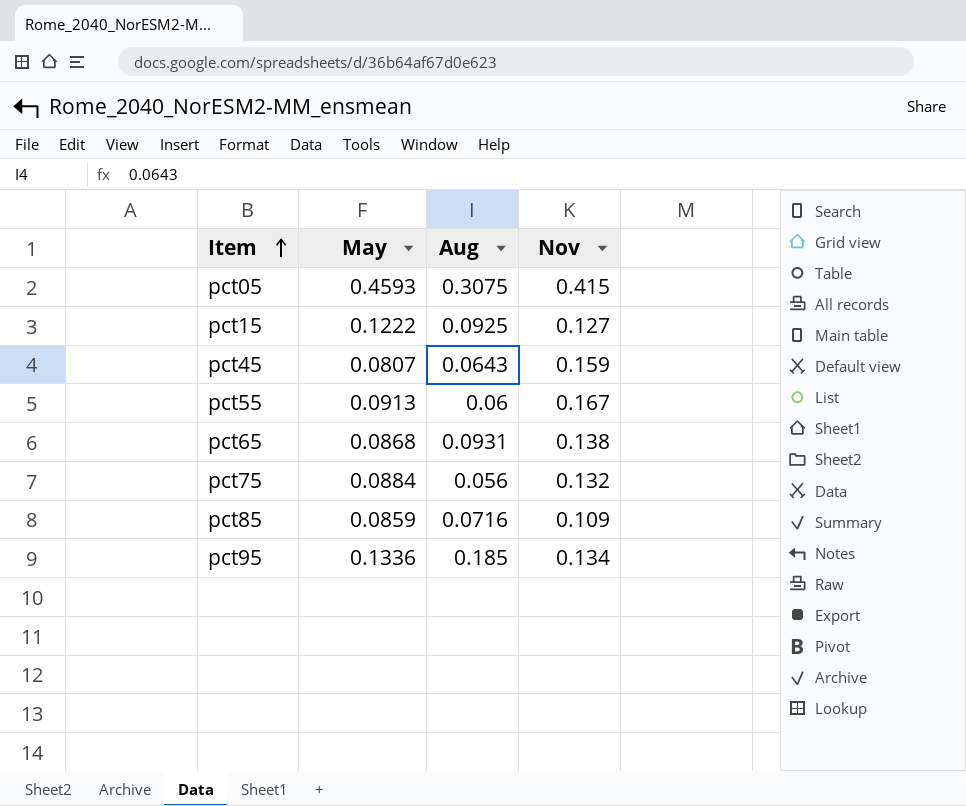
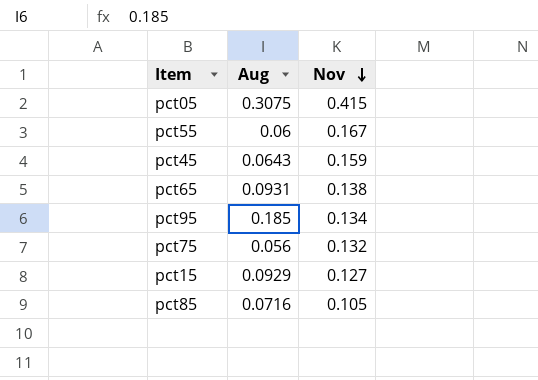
row order: Item ascending -> Nov descending
column May | position: 2 -> none
pct15 | Aug: 0.0925 -> 0.0929
pct85 | Nov: 0.109 -> 0.105

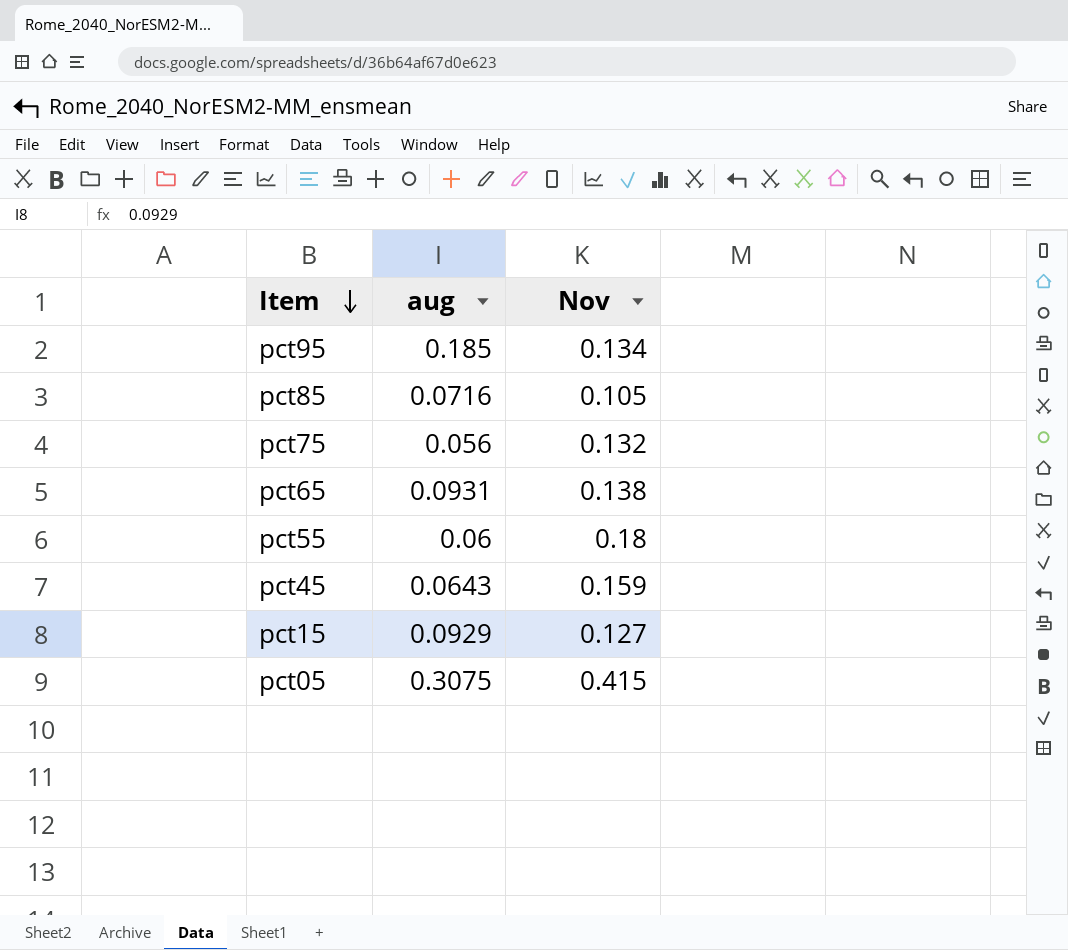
row order: Nov descending -> Item descending
column name: Aug -> aug
pct55 | Nov: 0.167 -> 0.18

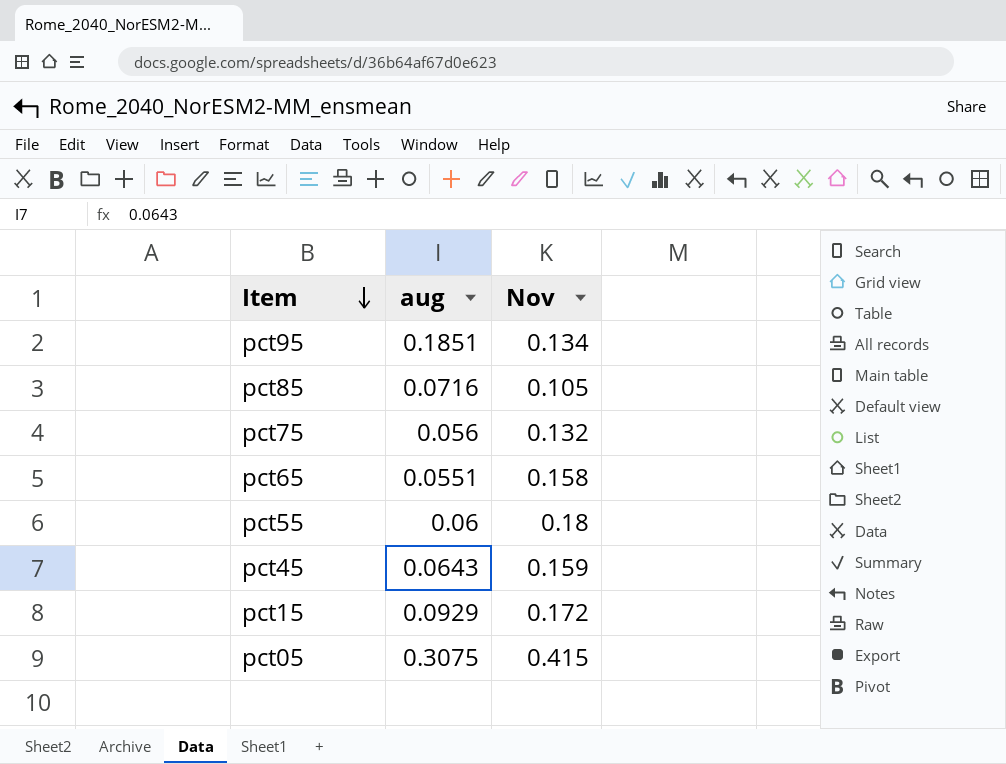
pct95 | aug: 0.185 -> 0.1851
pct65 | aug: 0.0931 -> 0.0551
pct65 | Nov: 0.138 -> 0.158
pct15 | Nov: 0.127 -> 0.172

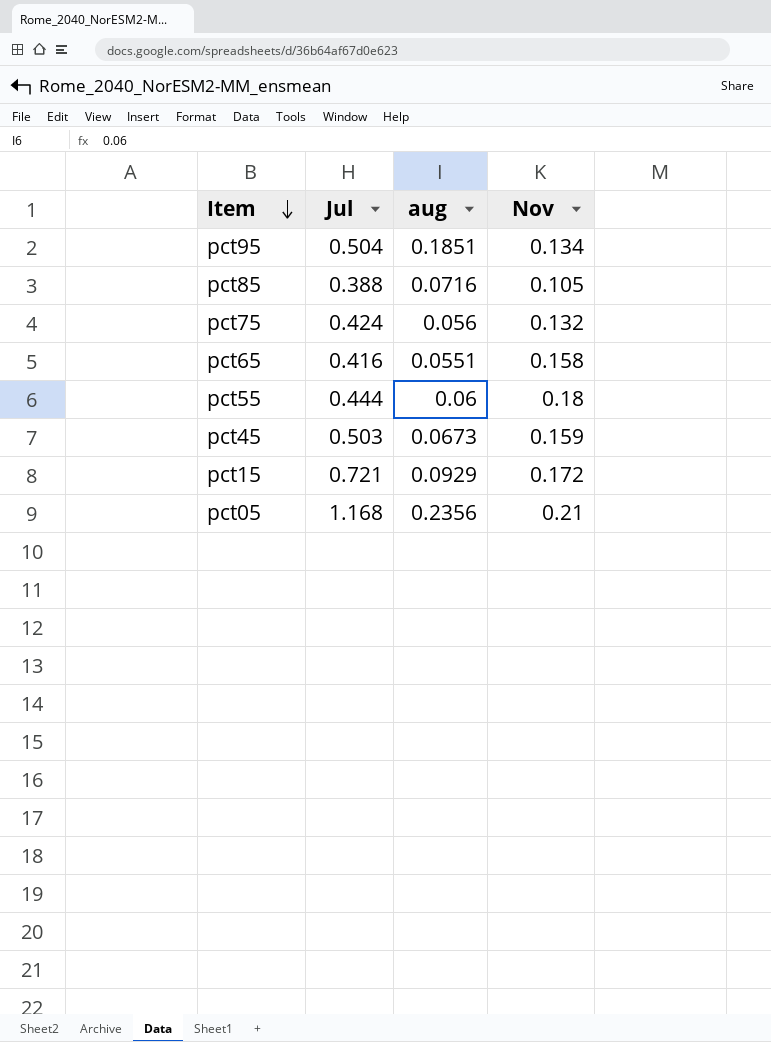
column Jul | position: none -> 2
pct45 | aug: 0.0643 -> 0.0673
pct05 | aug: 0.3075 -> 0.2356
pct05 | Nov: 0.415 -> 0.21

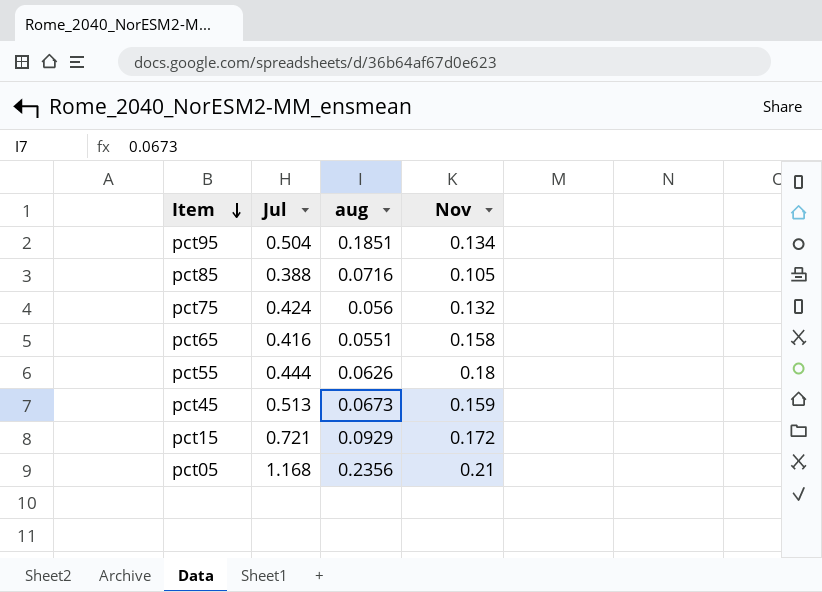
pct55 | aug: 0.06 -> 0.0626
pct45 | Jul: 0.503 -> 0.513

